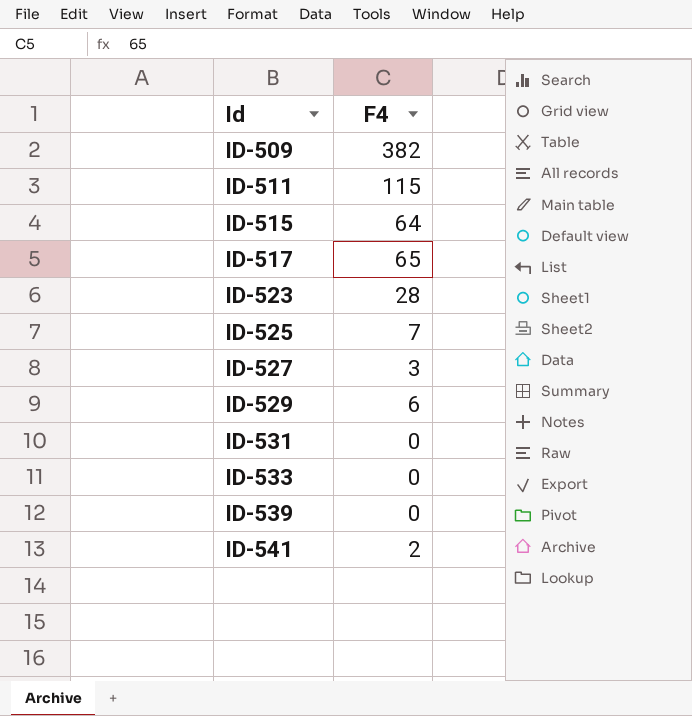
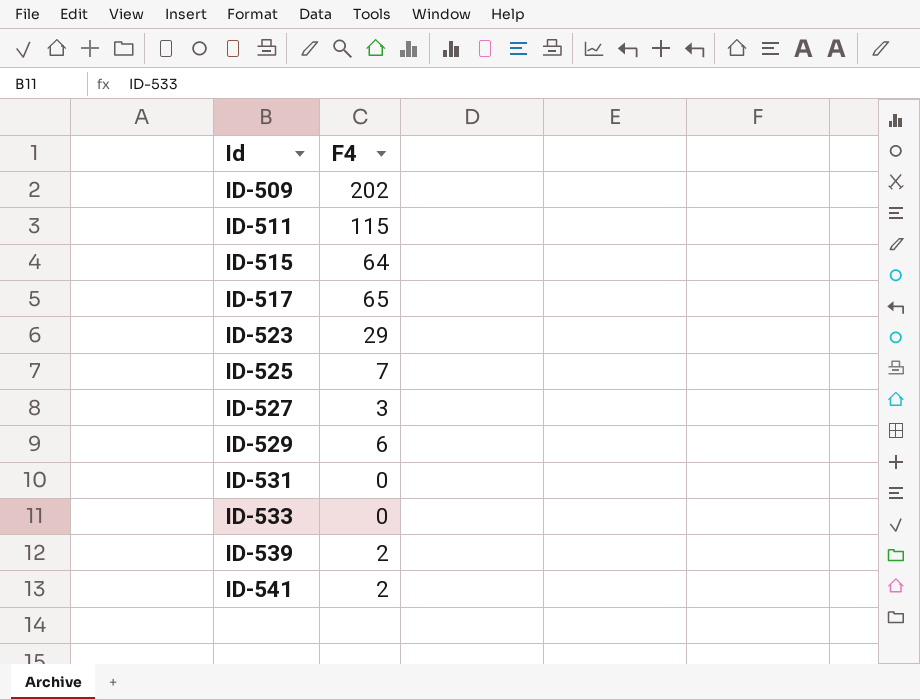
ID-509 | F4: 382 -> 202
ID-523 | F4: 28 -> 29
ID-539 | F4: 0 -> 2

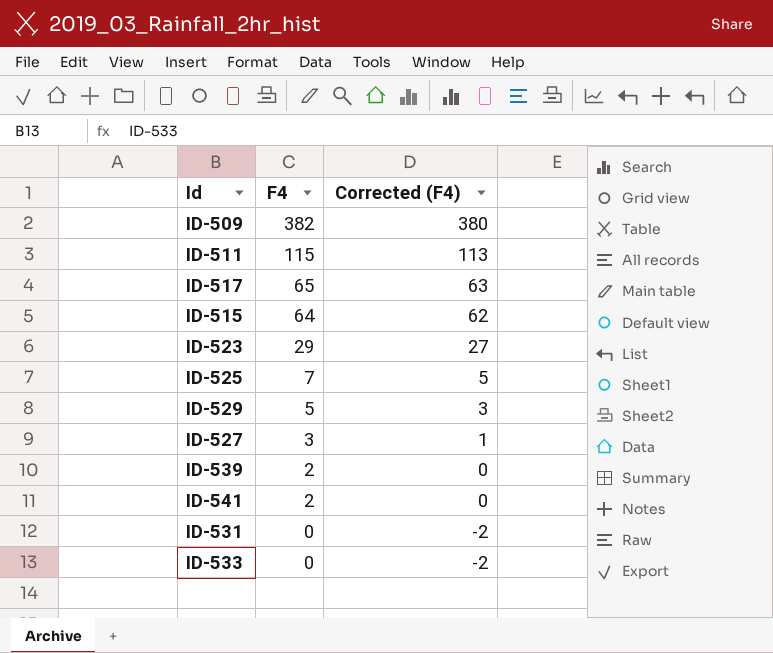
row order: Id ascending -> F4 descending
column Corrected (F4) | formula: none -> [F4] - 2
ID-509 | F4: 202 -> 382
ID-529 | F4: 6 -> 5

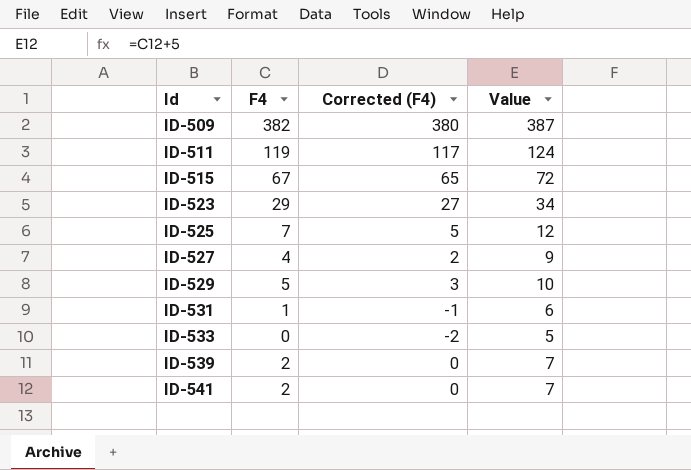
row order: F4 descending -> Id ascending
column Value | formula: none -> [F4] + 5
row ID-517: 65 | 63 -> none
ID-511 | F4: 115 -> 119
ID-511 | Corrected (F4): 113 -> 117
ID-515 | F4: 64 -> 67
ID-515 | Corrected (F4): 62 -> 65
ID-527 | F4: 3 -> 4
ID-527 | Corrected (F4): 1 -> 2
ID-531 | F4: 0 -> 1
ID-531 | Corrected (F4): -2 -> -1

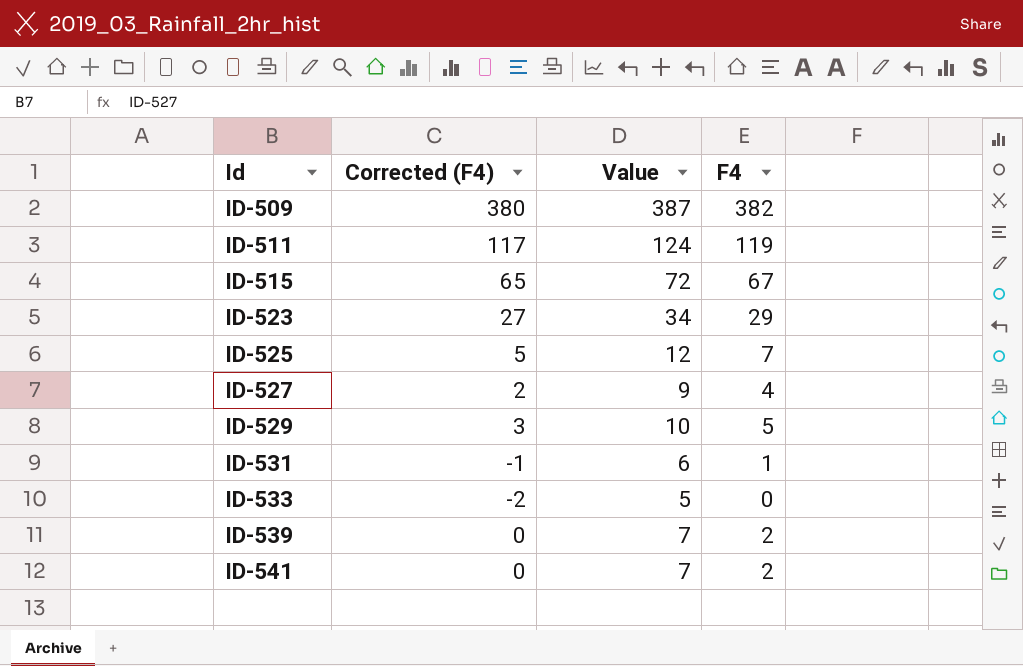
column F4 | position: 2 -> 4

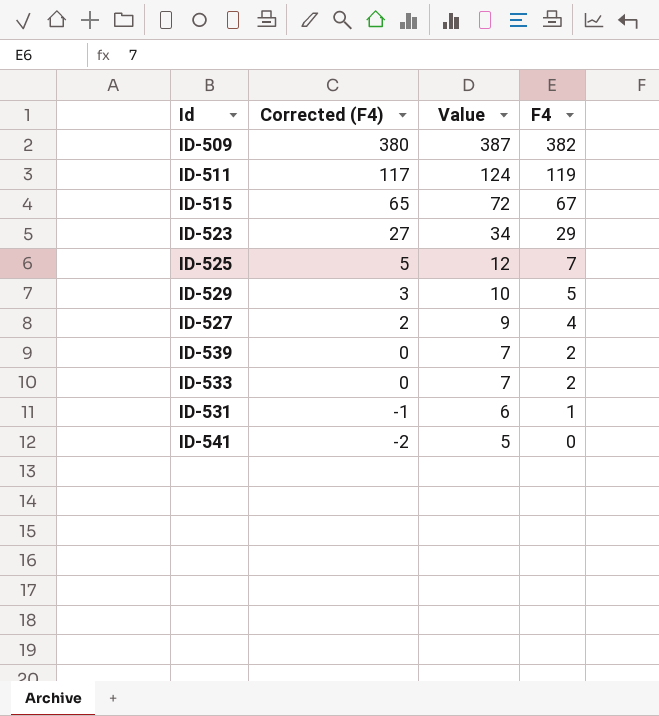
row order: Id ascending -> Corrected (F4) descending
ID-533 | Corrected (F4): -2 -> 0
ID-533 | Value: 5 -> 7
ID-533 | F4: 0 -> 2
ID-541 | Corrected (F4): 0 -> -2
ID-541 | Value: 7 -> 5
ID-541 | F4: 2 -> 0

